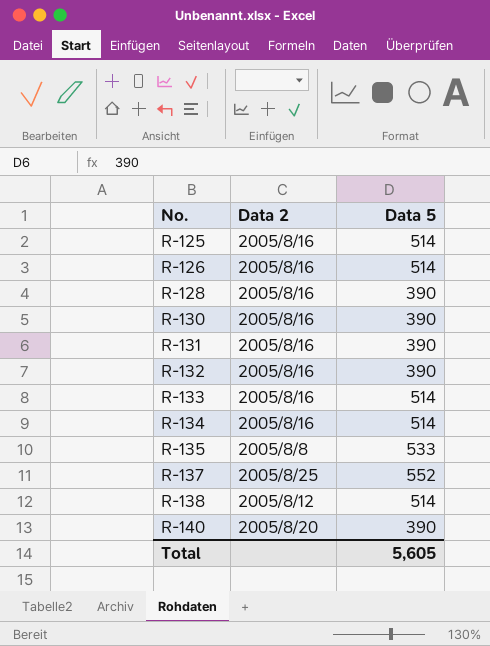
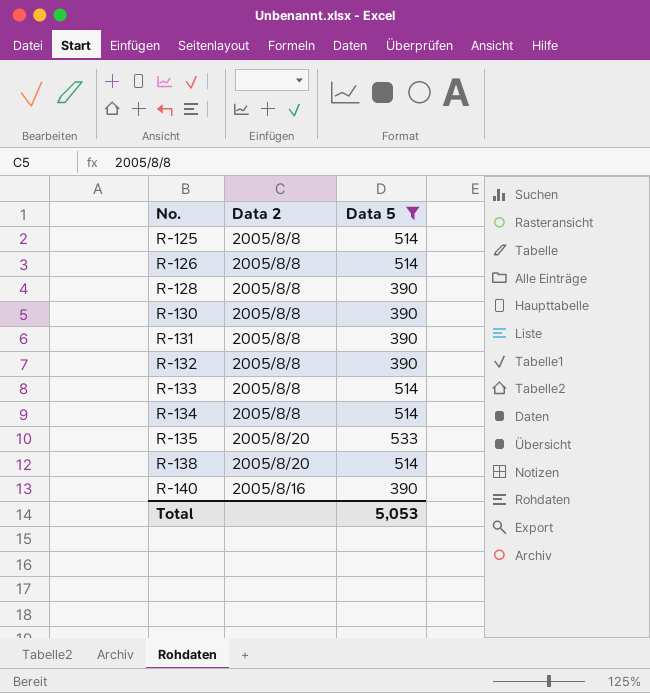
filter: none -> Data 5 != 552
R-125 | Data 2: 2005/8/16 -> 2005/8/8
R-126 | Data 2: 2005/8/16 -> 2005/8/8
R-128 | Data 2: 2005/8/16 -> 2005/8/8
R-130 | Data 2: 2005/8/16 -> 2005/8/8
R-131 | Data 2: 2005/8/16 -> 2005/8/8
R-132 | Data 2: 2005/8/16 -> 2005/8/8
R-133 | Data 2: 2005/8/16 -> 2005/8/8
R-134 | Data 2: 2005/8/16 -> 2005/8/8
R-135 | Data 2: 2005/8/8 -> 2005/8/20
R-138 | Data 2: 2005/8/12 -> 2005/8/20
R-140 | Data 2: 2005/8/20 -> 2005/8/16
Total | Data 5: 5,605 -> 5,053

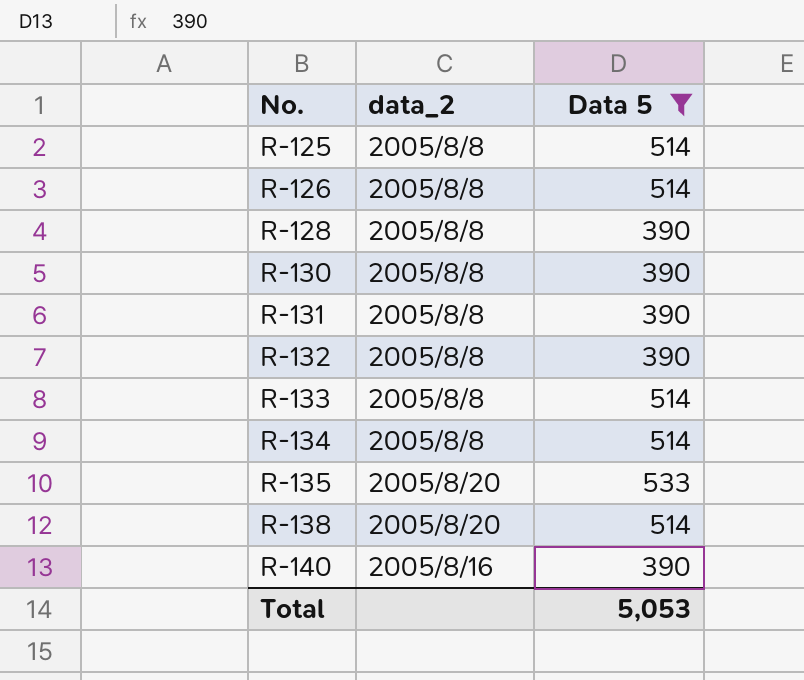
column name: Data 2 -> data_2

